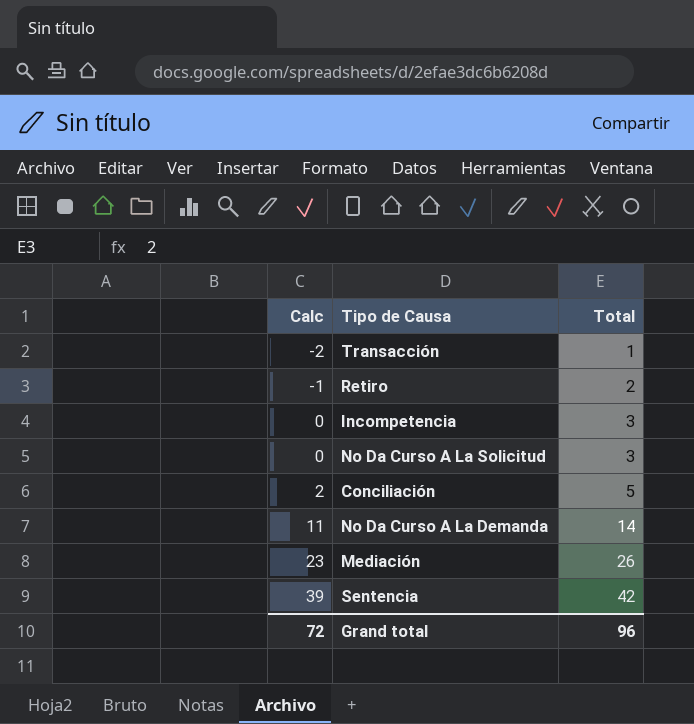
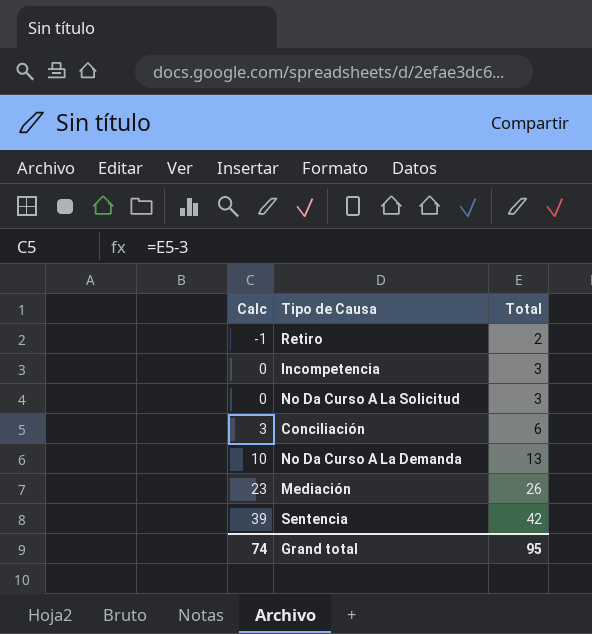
row Transacción: -2 | 1 -> none
Conciliación | Calc: 2 -> 3
Conciliación | Total: 5 -> 6
No Da Curso A La Demanda | Calc: 11 -> 10
No Da Curso A La Demanda | Total: 14 -> 13
Grand total | Calc: 72 -> 74
Grand total | Total: 96 -> 95

